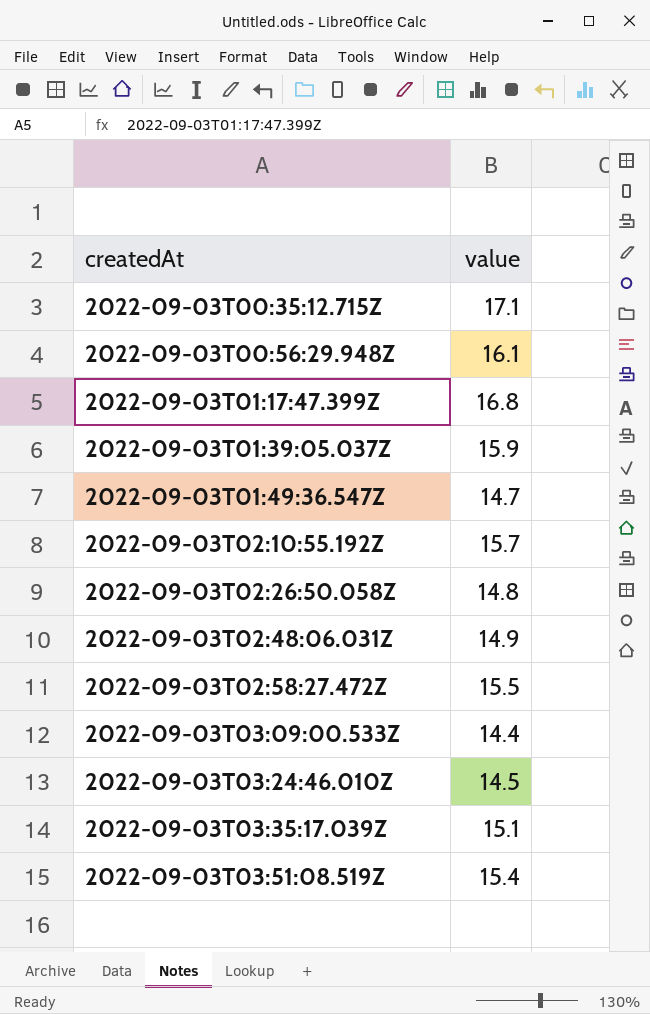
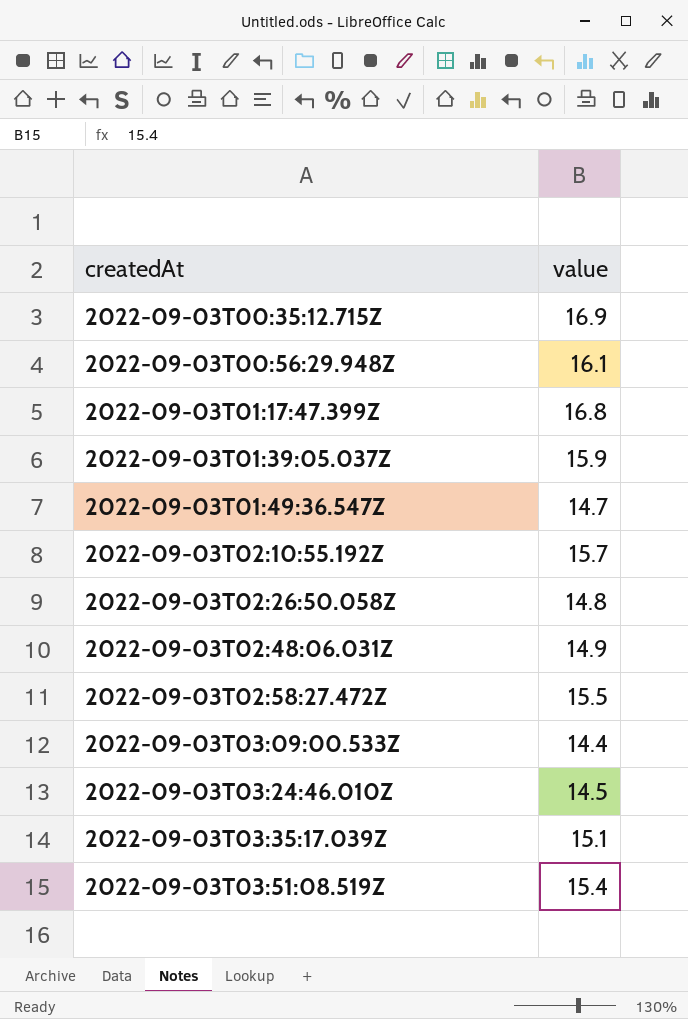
2022-09-03T00:35:12.715Z | value: 17.1 -> 16.9

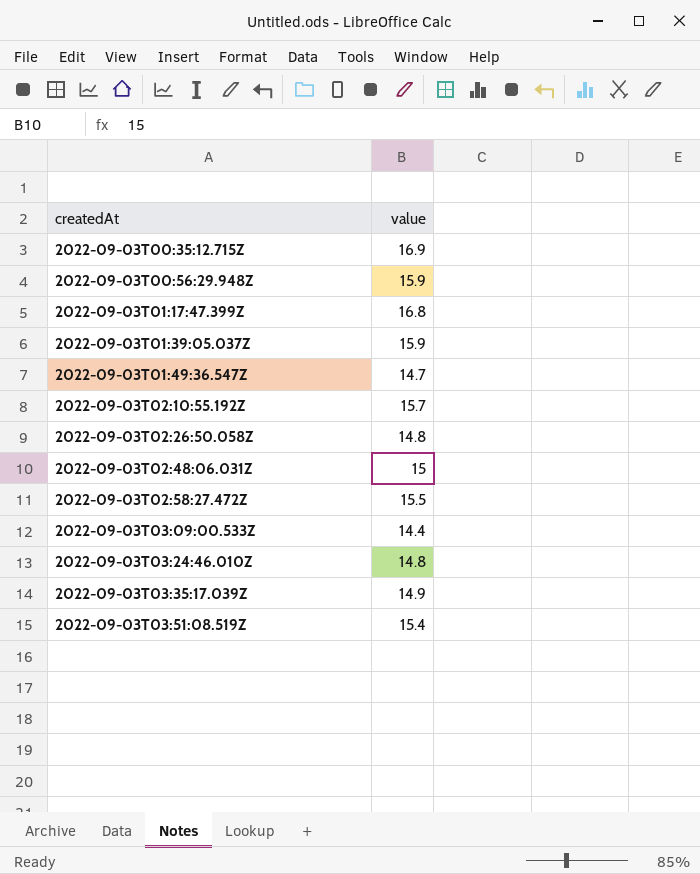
2022-09-03T00:56:29.948Z | value: 16.1 -> 15.9
2022-09-03T02:48:06.031Z | value: 14.9 -> 15
2022-09-03T03:24:46.010Z | value: 14.5 -> 14.8
2022-09-03T03:35:17.039Z | value: 15.1 -> 14.9

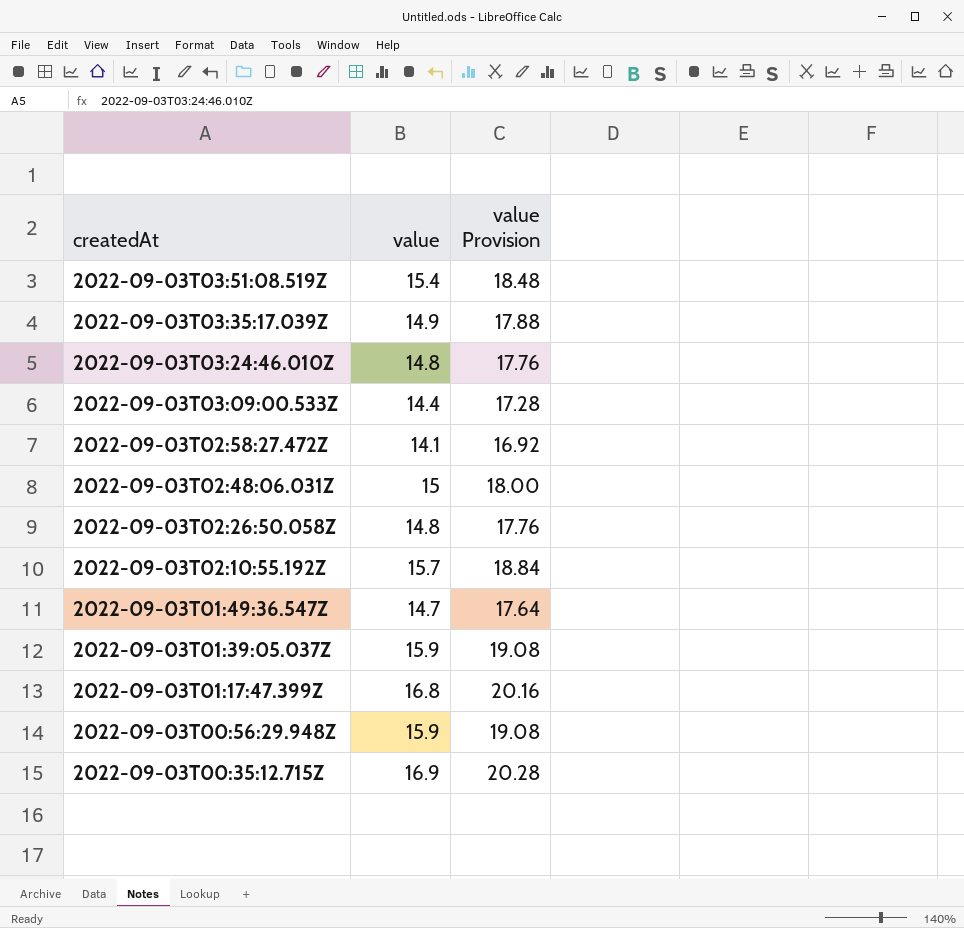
row order: createdAt ascending -> createdAt descending
column value Provision | formula: none -> [value] * 1.2
2022-09-03T02:58:27.472Z | value: 15.5 -> 14.1

